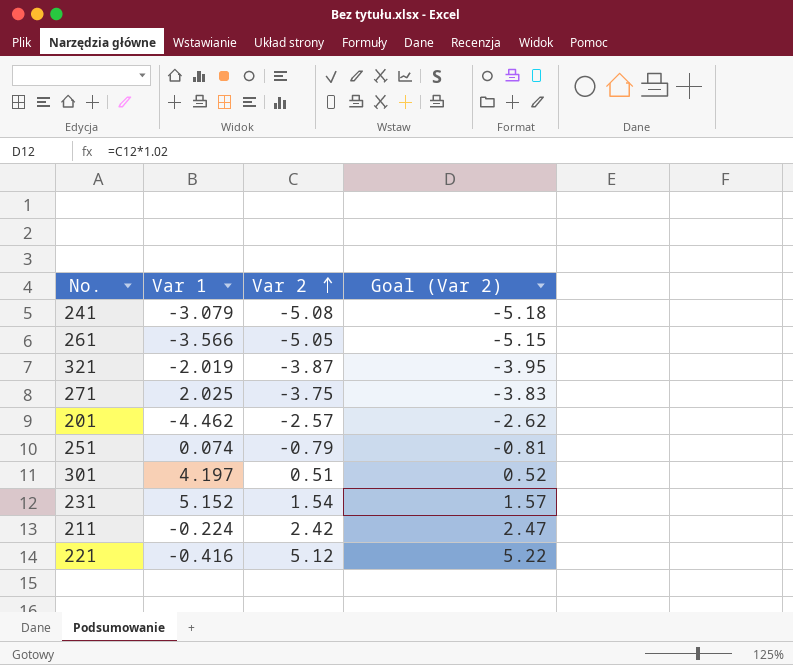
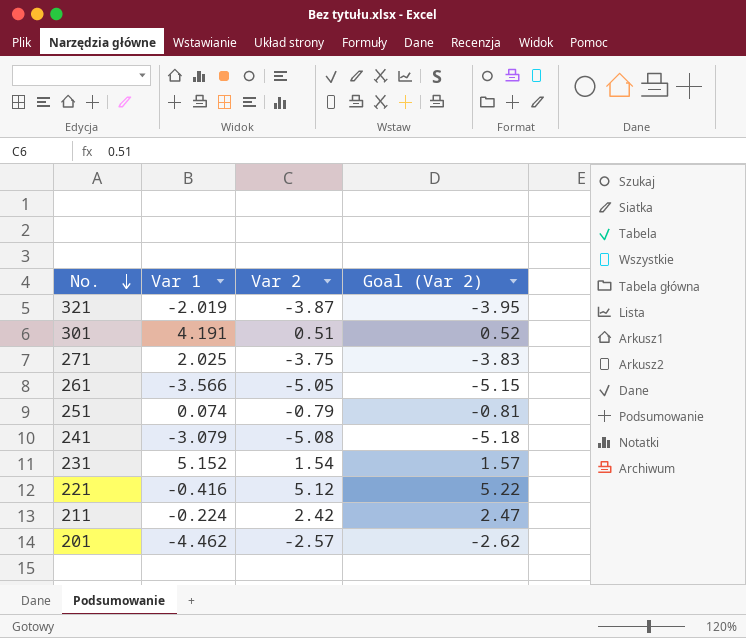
row order: Var 2 ascending -> No. descending
301 | Var 1: 4.197 -> 4.191

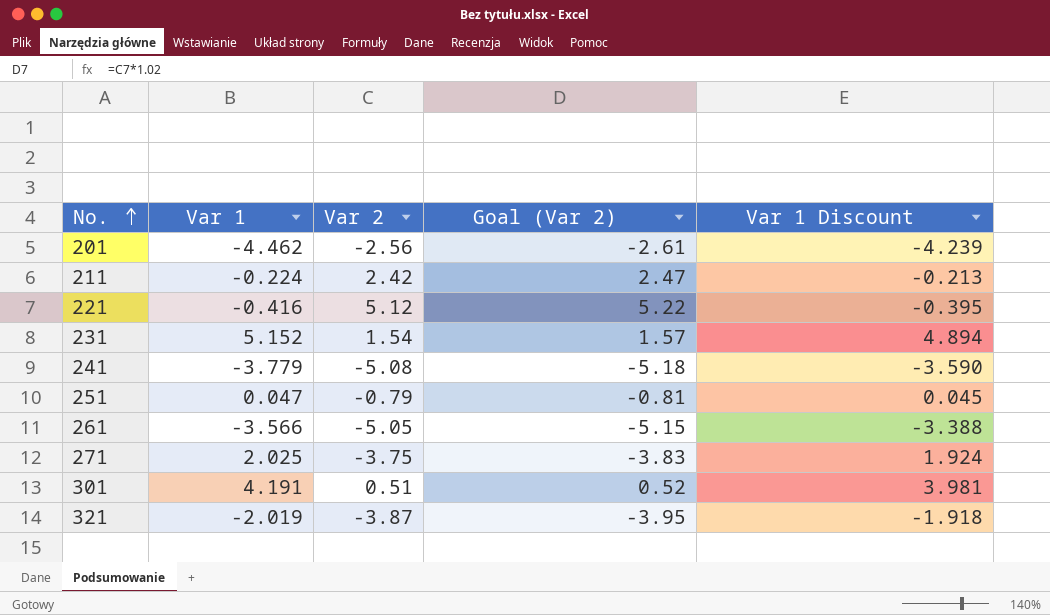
row order: No. descending -> No. ascending
column Var 1 Discount | formula: none -> [Var 1] * 0.95
201 | Var 2: -2.57 -> -2.56
201 | Goal (Var 2): -2.62 -> -2.61
241 | Var 1: -3.079 -> -3.779
251 | Var 1: 0.074 -> 0.047

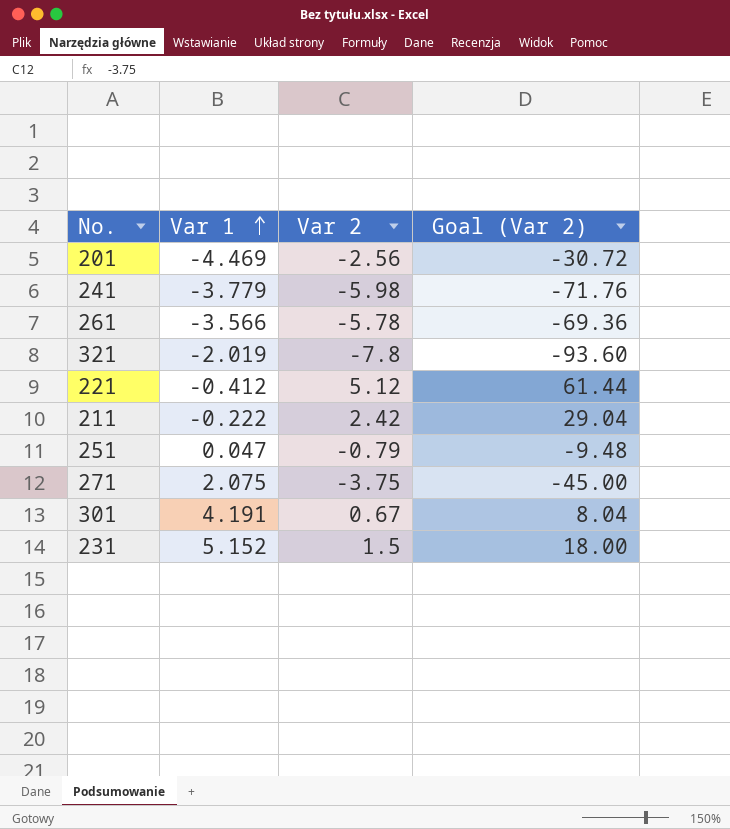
row order: No. ascending -> Var 1 ascending
column Var 1 Discount | formula: [Var 1] * 0.95 -> none
column Goal (Var 2) | formula: [Var 2] * 1.02 -> [Var 2] * 12
201 | Var 1: -4.462 -> -4.469
241 | Var 2: -5.08 -> -5.98
261 | Var 2: -5.05 -> -5.78
321 | Var 2: -3.87 -> -7.8
221 | Var 1: -0.416 -> -0.412
211 | Var 1: -0.224 -> -0.222
271 | Var 1: 2.025 -> 2.075
301 | Var 2: 0.51 -> 0.67
231 | Var 2: 1.54 -> 1.5

